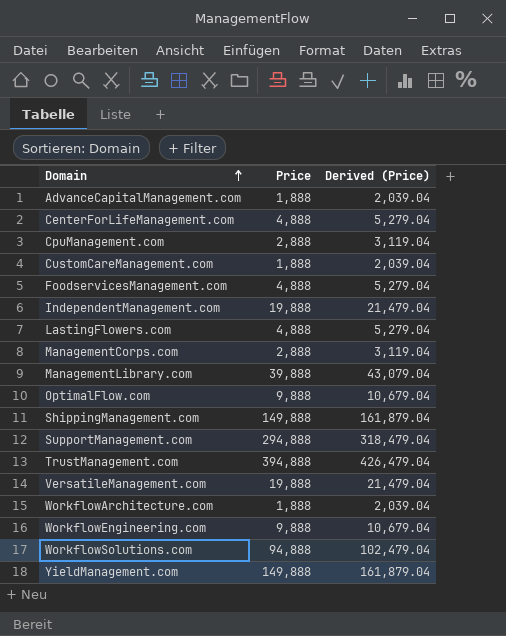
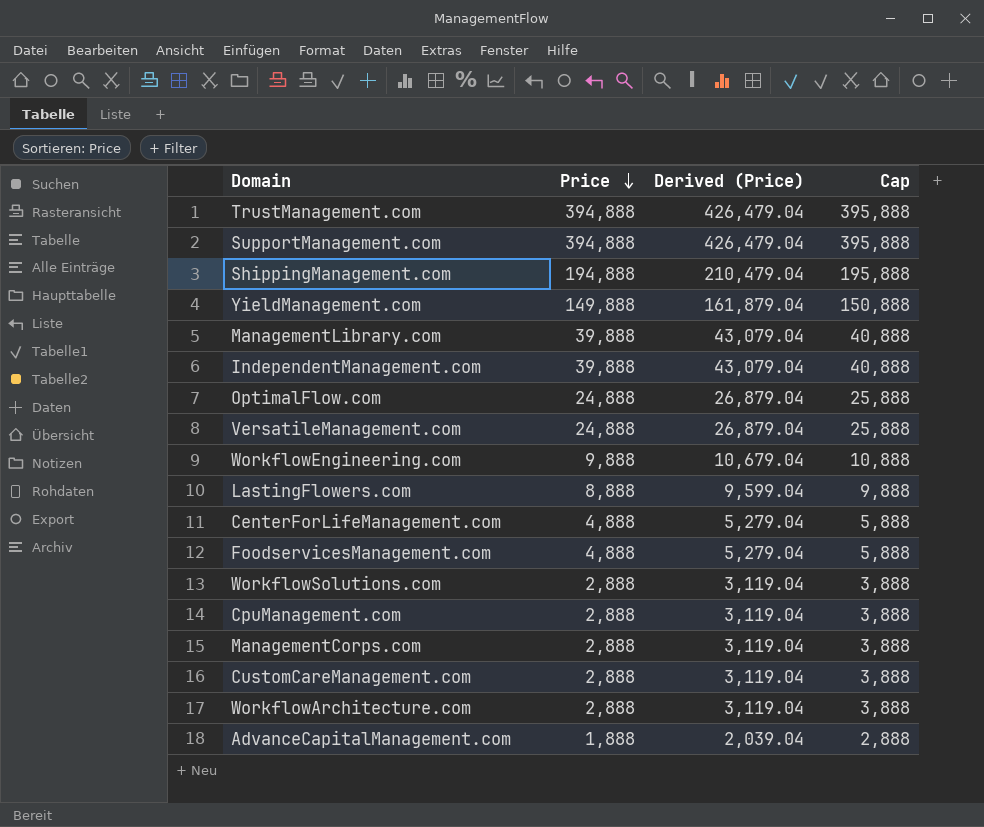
row order: Domain ascending -> Price descending
column Cap | formula: none -> [Price] + 1000
SupportManagement.com | Price: 294,888 -> 394,888
SupportManagement.com | Derived (Price): 318,479.04 -> 426,479.04
ShippingManagement.com | Price: 149,888 -> 194,888
ShippingManagement.com | Derived (Price): 161,879.04 -> 210,479.04
IndependentManagement.com | Price: 19,888 -> 39,888
IndependentManagement.com | Derived (Price): 21,479.04 -> 43,079.04
OptimalFlow.com | Price: 9,888 -> 24,888
OptimalFlow.com | Derived (Price): 10,679.04 -> 26,879.04
VersatileManagement.com | Price: 19,888 -> 24,888
VersatileManagement.com | Derived (Price): 21,479.04 -> 26,879.04
LastingFlowers.com | Price: 4,888 -> 8,888
LastingFlowers.com | Derived (Price): 5,279.04 -> 9,599.04
WorkflowSolutions.com | Price: 94,888 -> 2,888
WorkflowSolutions.com | Derived (Price): 102,479.04 -> 3,119.04
CustomCareManagement.com | Price: 1,888 -> 2,888
CustomCareManagement.com | Derived (Price): 2,039.04 -> 3,119.04
WorkflowArchitecture.com | Price: 1,888 -> 2,888
WorkflowArchitecture.com | Derived (Price): 2,039.04 -> 3,119.04

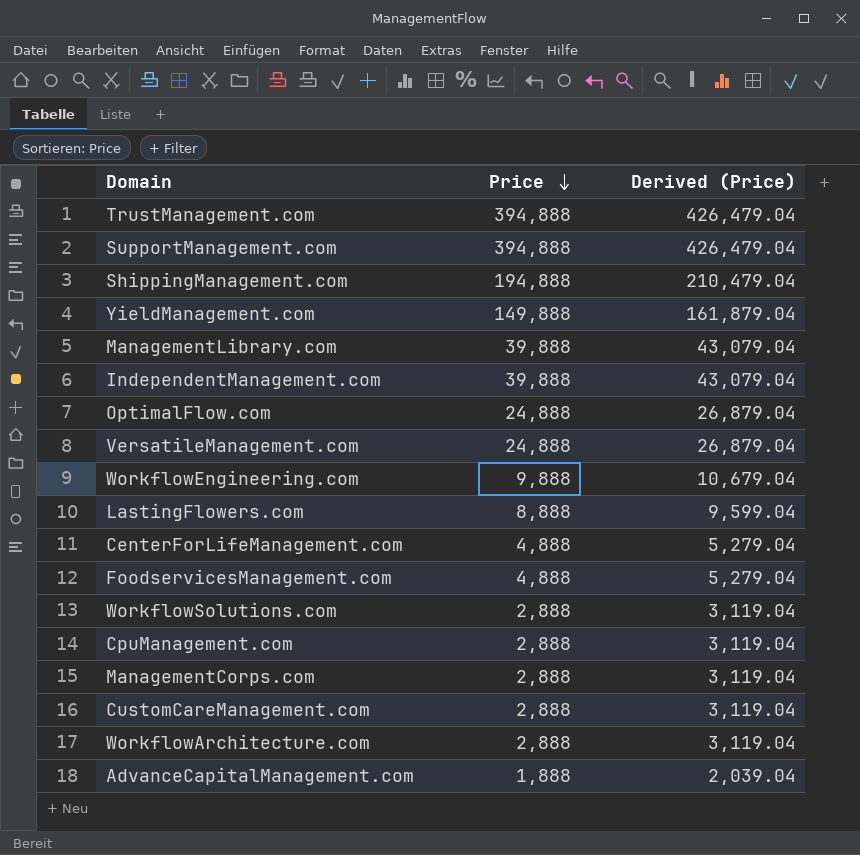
column Cap | formula: [Price] + 1000 -> none

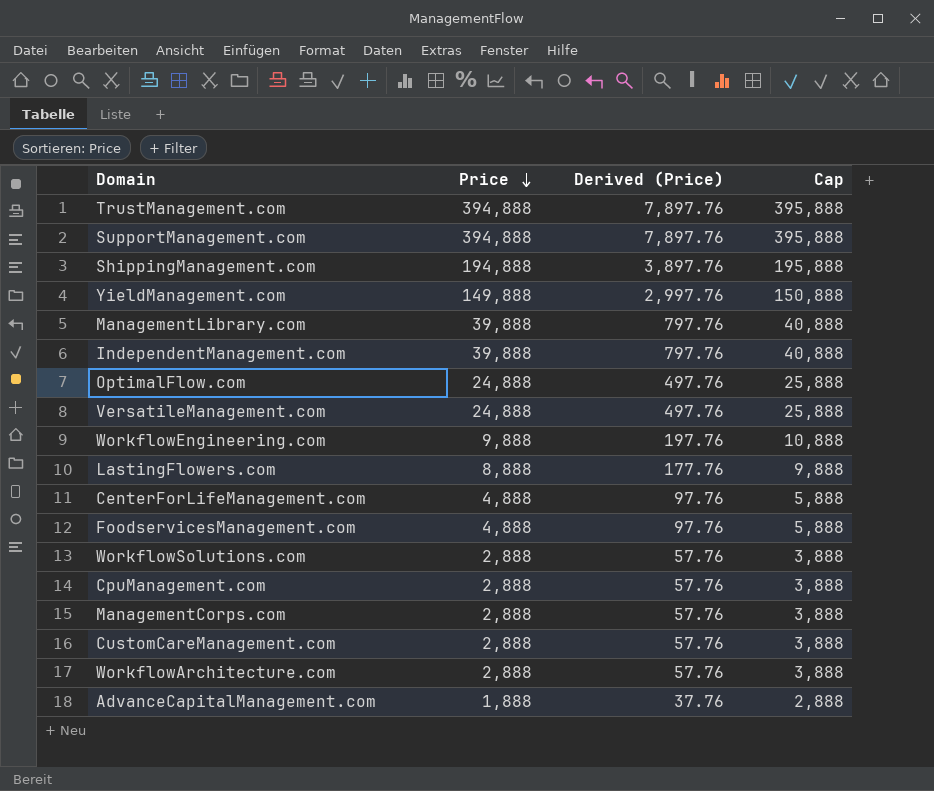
column Derived (Price) | formula: [Price] * 1.08 -> [Price] * 0.02
column Cap | formula: none -> [Price] + 1000

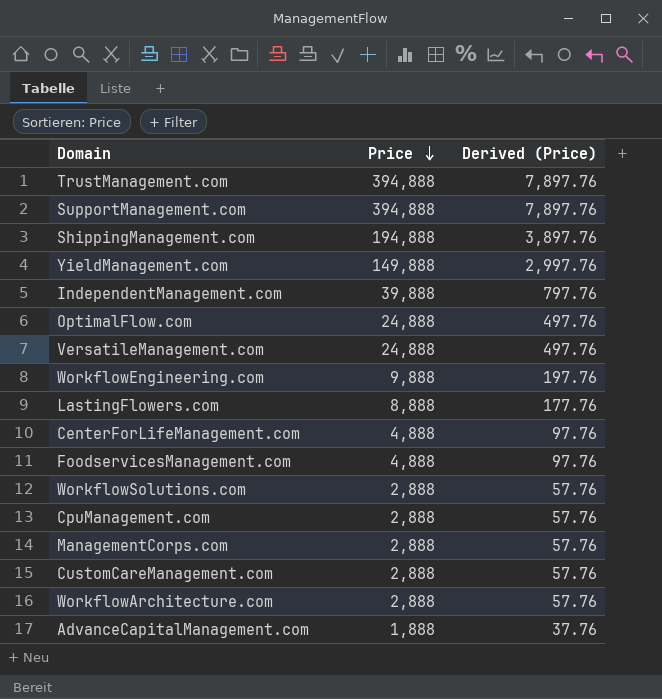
column Cap | formula: [Price] + 1000 -> none
row ManagementLibrary.com: 39,888 | 797.76 | 40,888 -> none

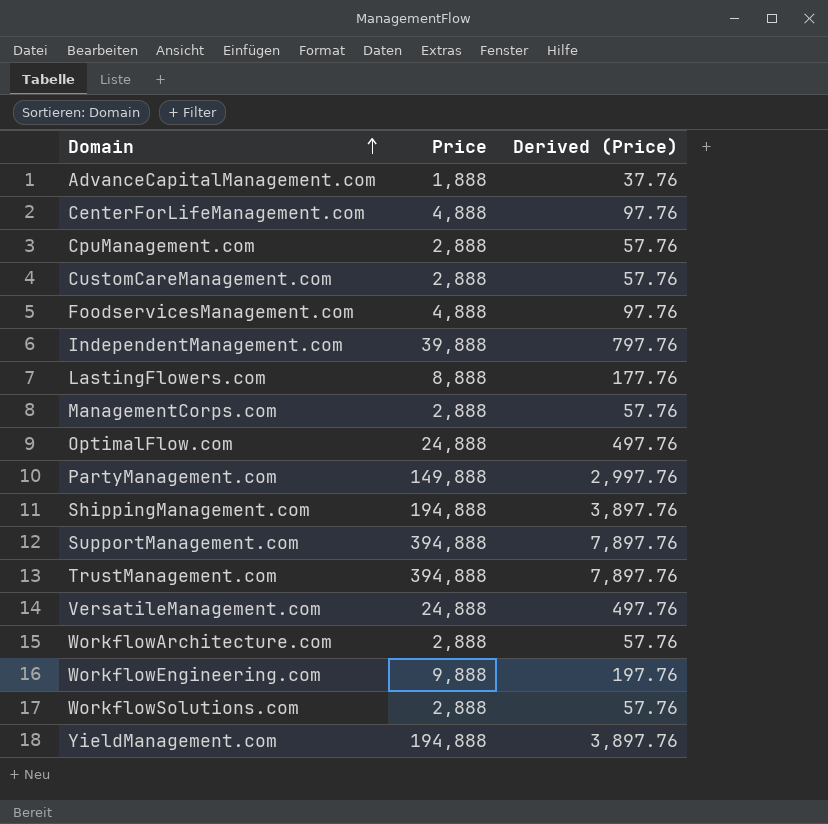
row order: Price descending -> Domain ascending
row PartyManagement.com: none -> 149,888 | 2,997.76
YieldManagement.com | Price: 149,888 -> 194,888
YieldManagement.com | Derived (Price): 2,997.76 -> 3,897.76

